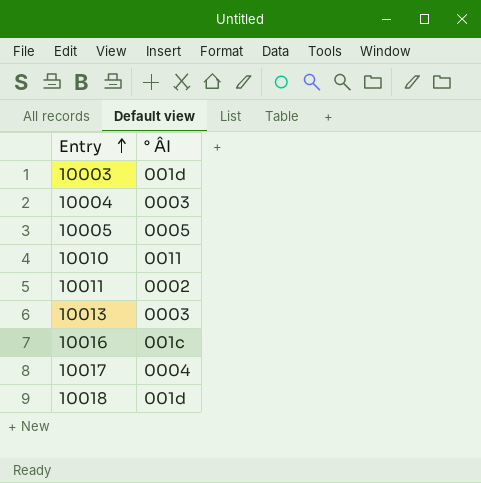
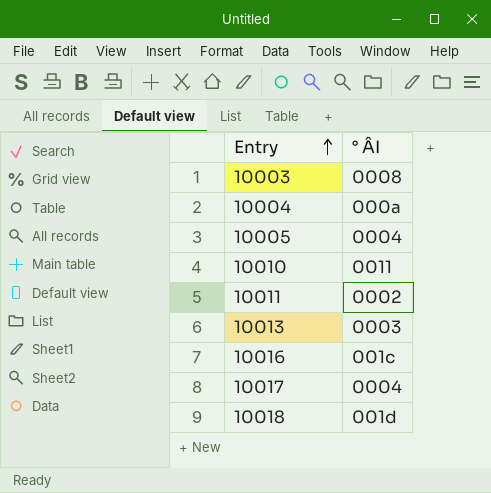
10003 | ° ÂI: 001d -> 0008
10004 | ° ÂI: 0003 -> 000a
10005 | ° ÂI: 0005 -> 0004

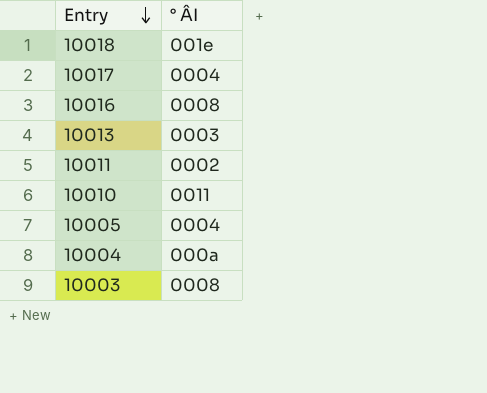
row order: Entry ascending -> Entry descending
10018 | ° ÂI: 001d -> 001e
10016 | ° ÂI: 001c -> 0008

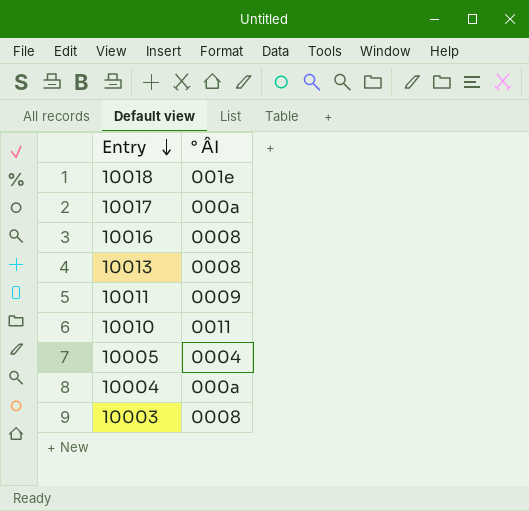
10017 | ° ÂI: 0004 -> 000a
10013 | ° ÂI: 0003 -> 0008
10011 | ° ÂI: 0002 -> 0009

